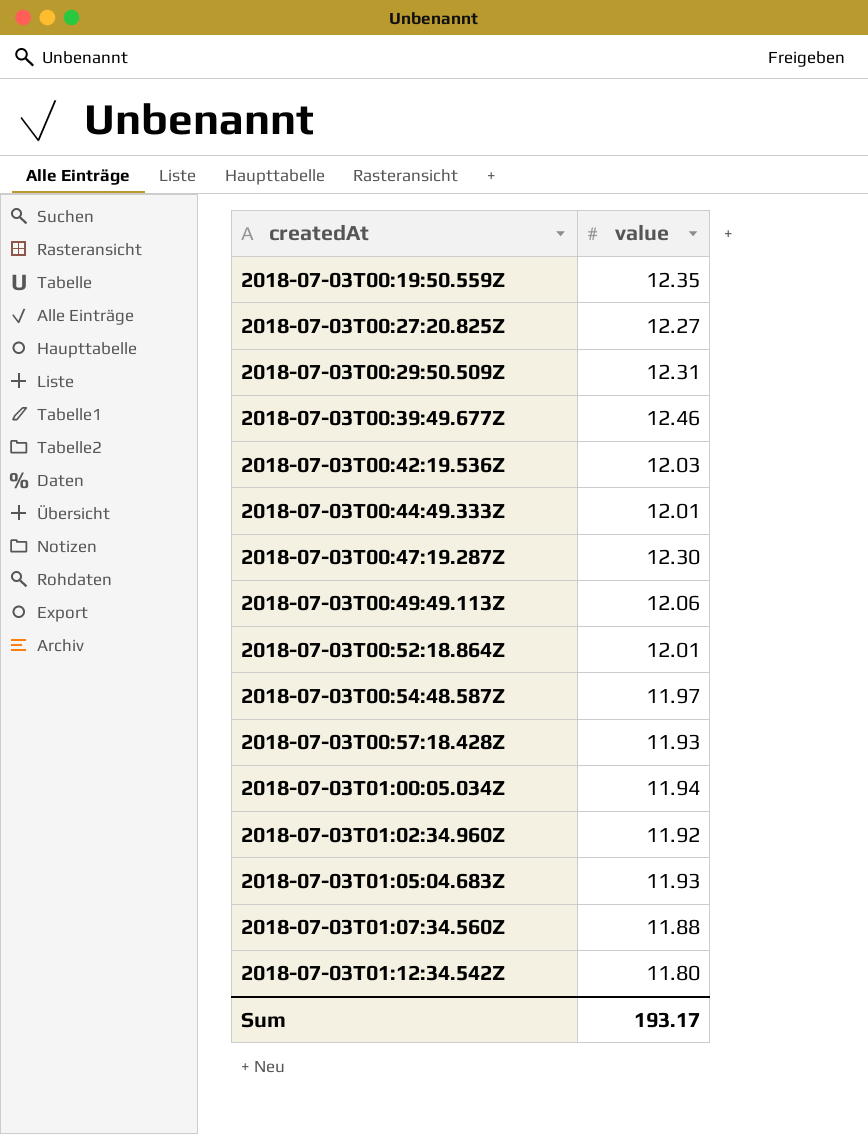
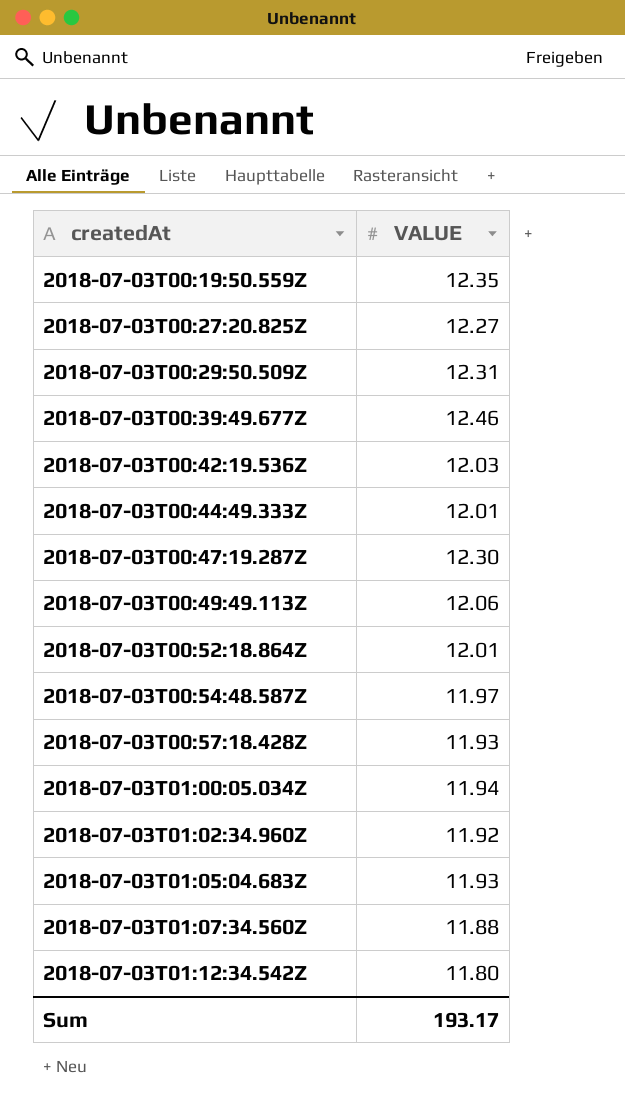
column name: value -> VALUE

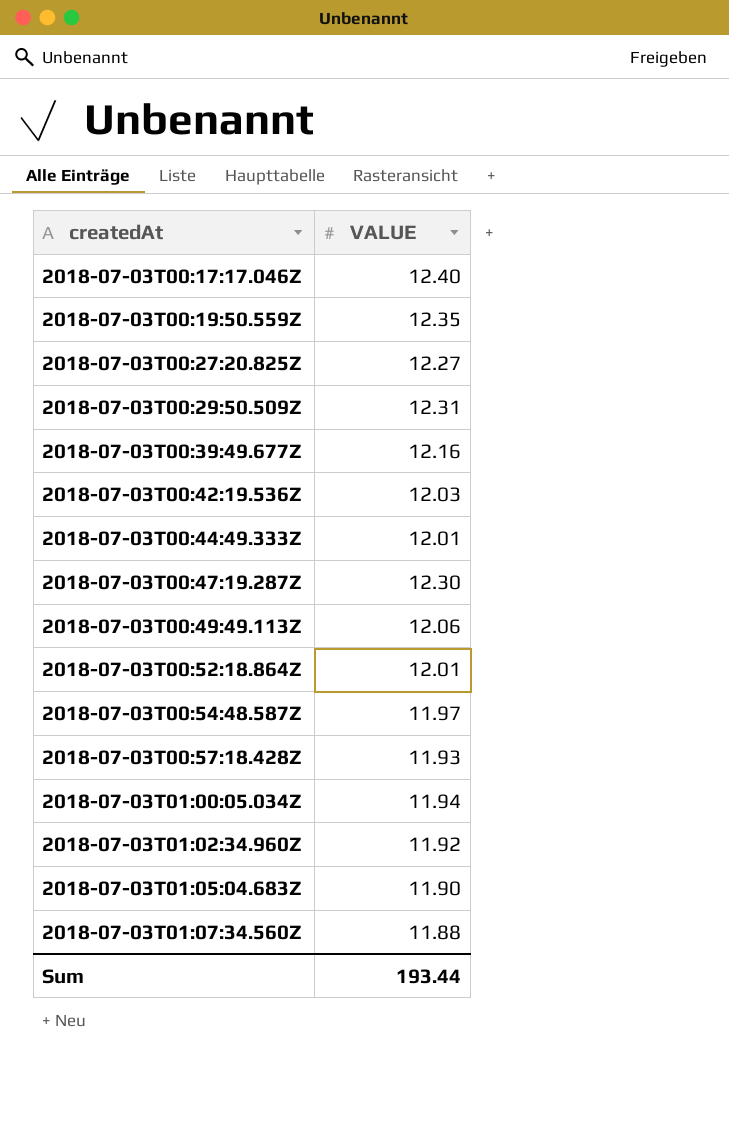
row 2018-07-03T01:12:34.542Z: 11.80 -> none
row 2018-07-03T00:17:17.046Z: none -> 12.40
2018-07-03T00:39:49.677Z | VALUE: 12.46 -> 12.16
2018-07-03T01:05:04.683Z | VALUE: 11.93 -> 11.90
Sum | VALUE: 193.17 -> 193.44

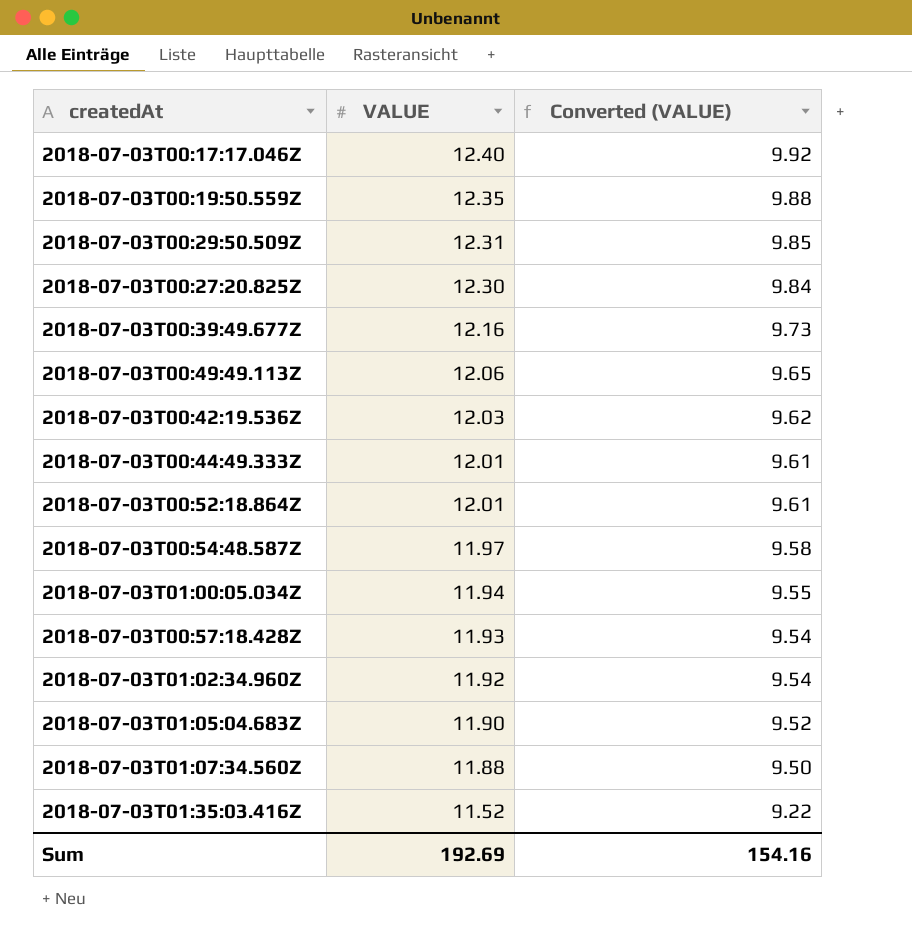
row order: createdAt ascending -> VALUE descending
column Converted (VALUE) | formula: none -> [VALUE] * 0.8
row 2018-07-03T00:47:19.287Z: 12.30 -> none
2018-07-03T00:27:20.825Z | VALUE: 12.27 -> 12.30
row 2018-07-03T01:35:03.416Z: none -> 11.52 | 9.22
Sum | VALUE: 193.44 -> 192.69

